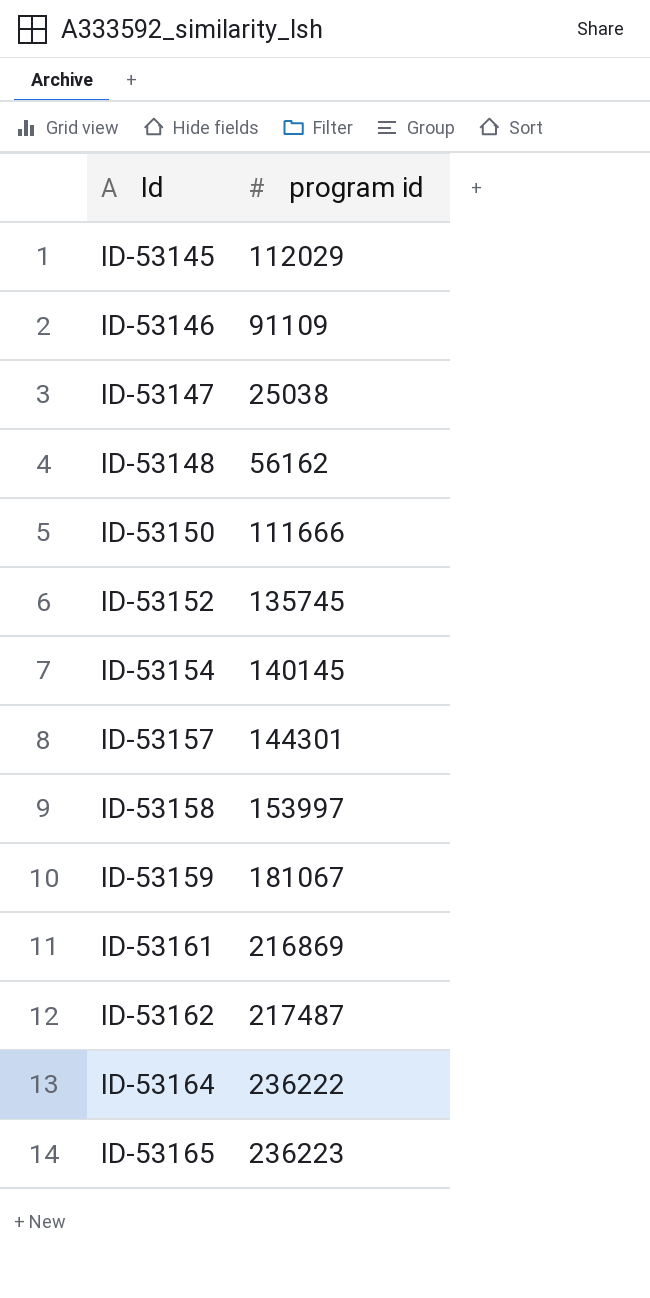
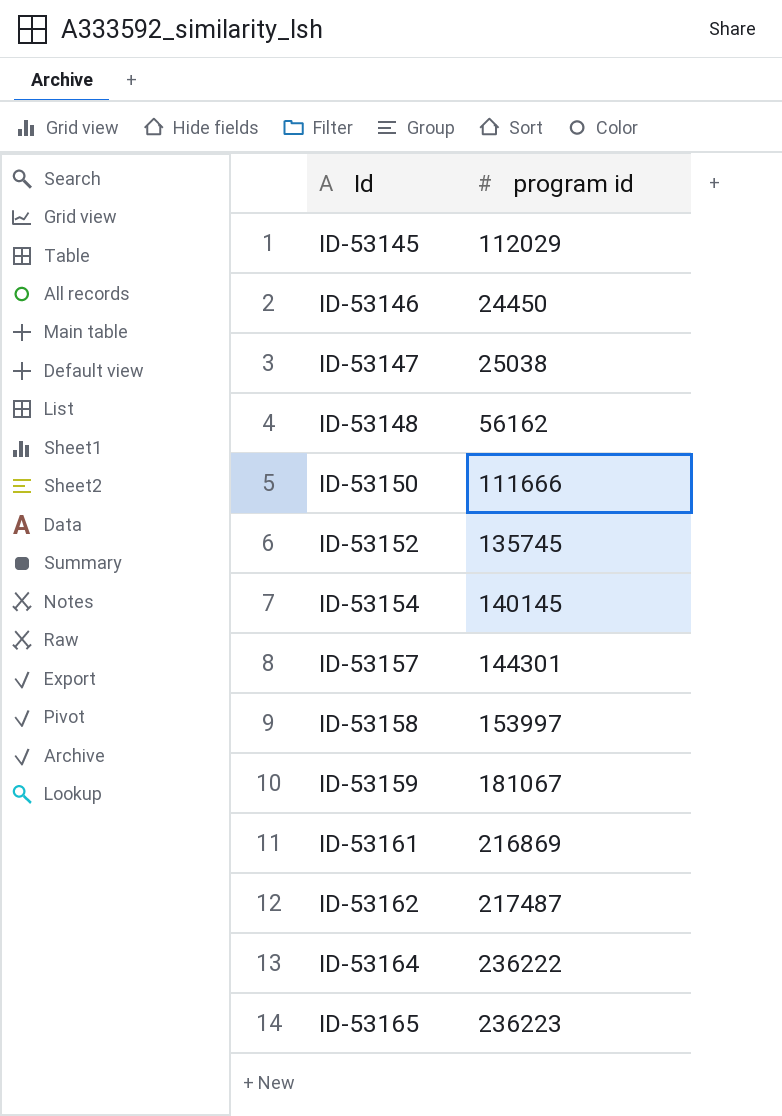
ID-53146 | program id: 91109 -> 24450

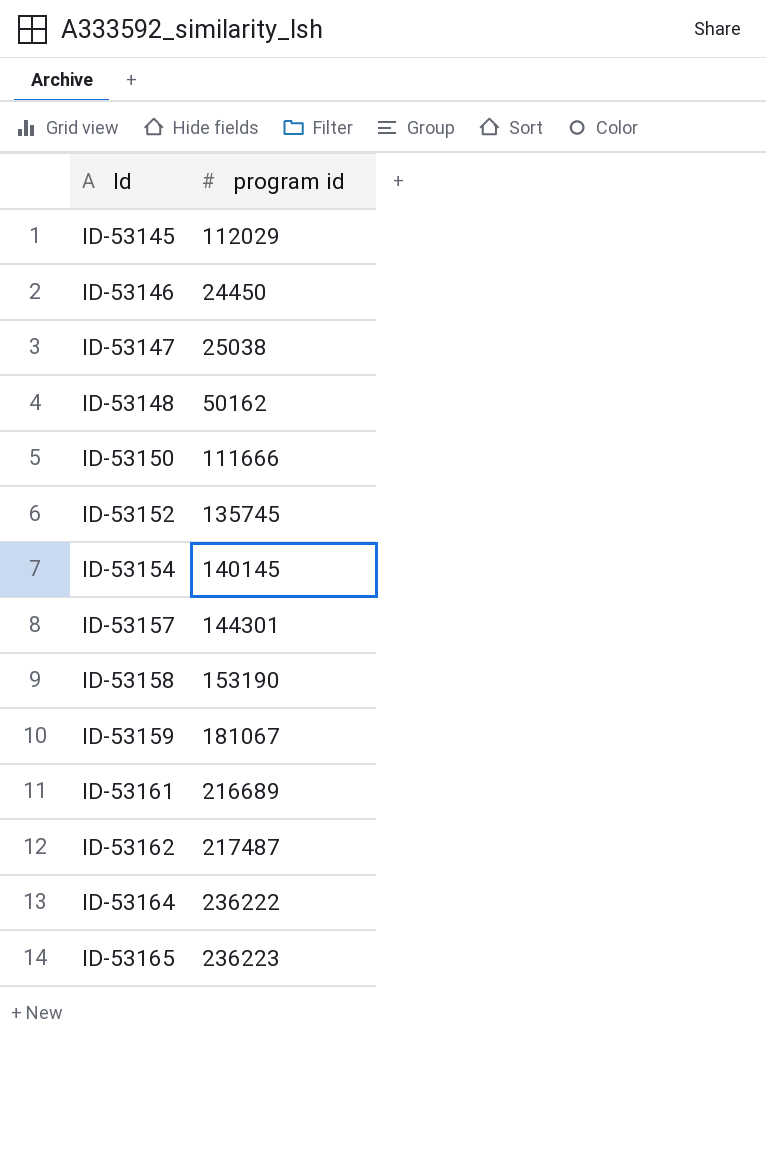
ID-53148 | program id: 56162 -> 50162
ID-53158 | program id: 153997 -> 153190
ID-53161 | program id: 216869 -> 216689

